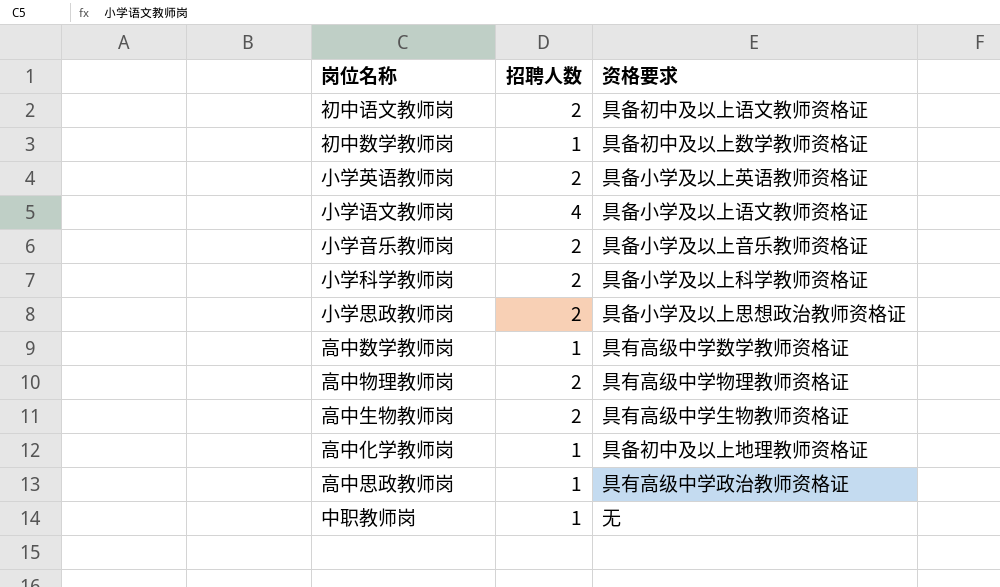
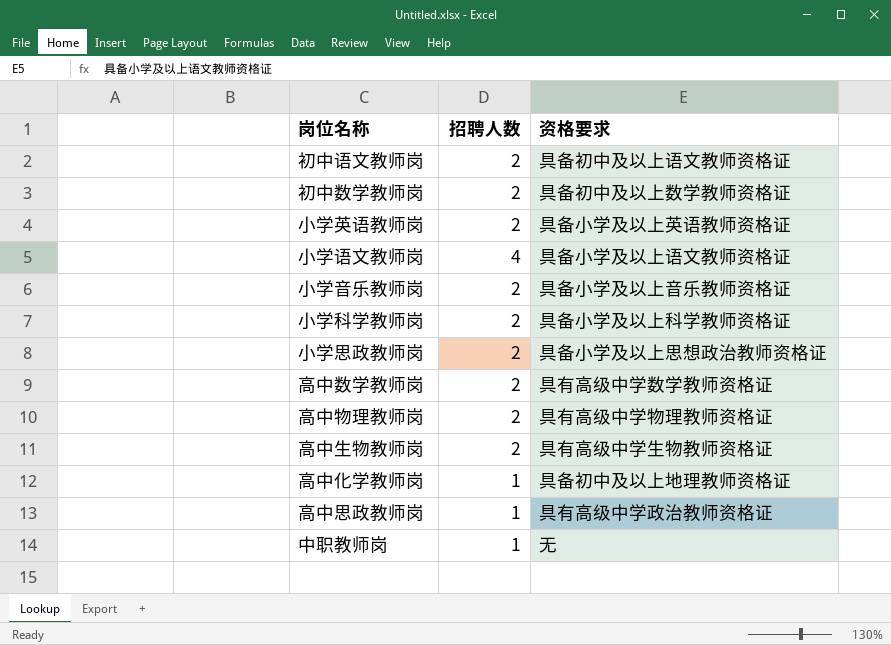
初中数学教师岗 | 招聘人数: 1 -> 2
高中数学教师岗 | 招聘人数: 1 -> 2

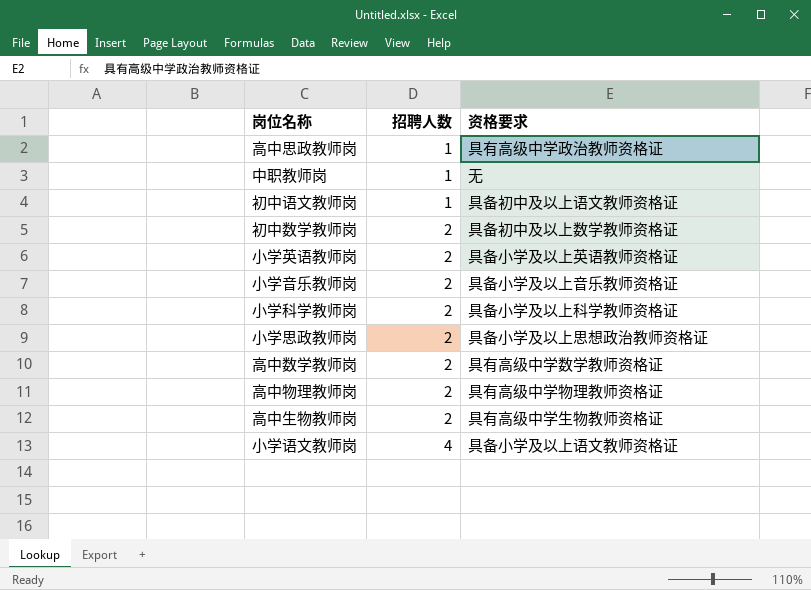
row order: none -> 招聘人数 ascending
row 高中化学教师岗: 1 | 具备初中及以上地理教师资格证 -> none
初中语文教师岗 | 招聘人数: 2 -> 1

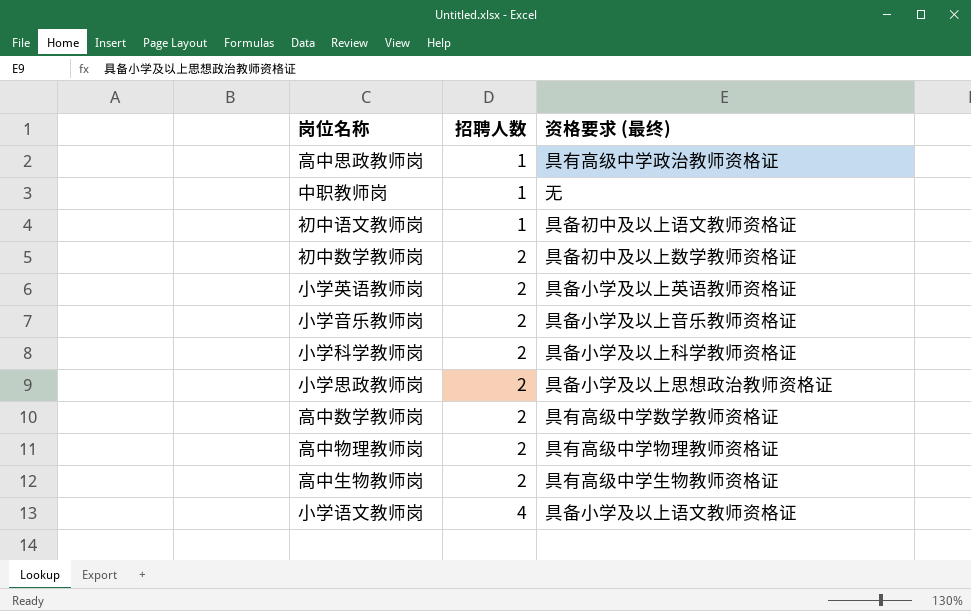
column name: 资格要求 -> 资格要求 (最终)

